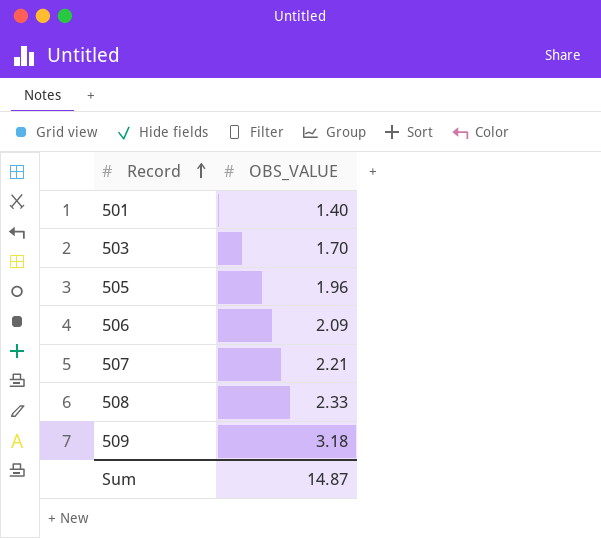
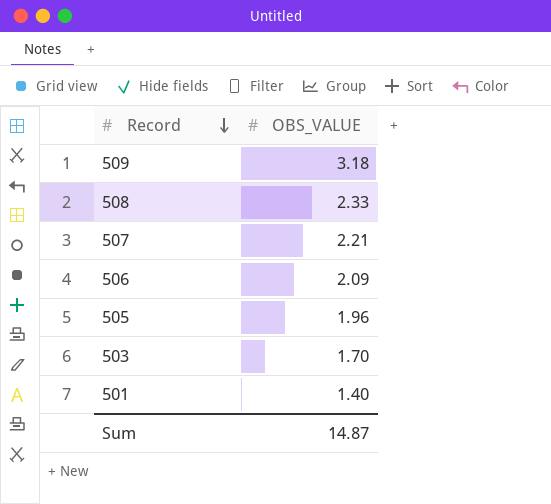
row order: Record ascending -> Record descending

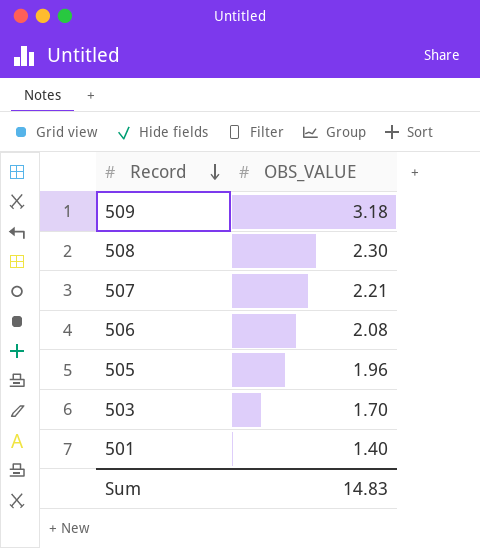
508 | OBS_VALUE: 2.33 -> 2.30
506 | OBS_VALUE: 2.09 -> 2.08
Sum | OBS_VALUE: 14.87 -> 14.83

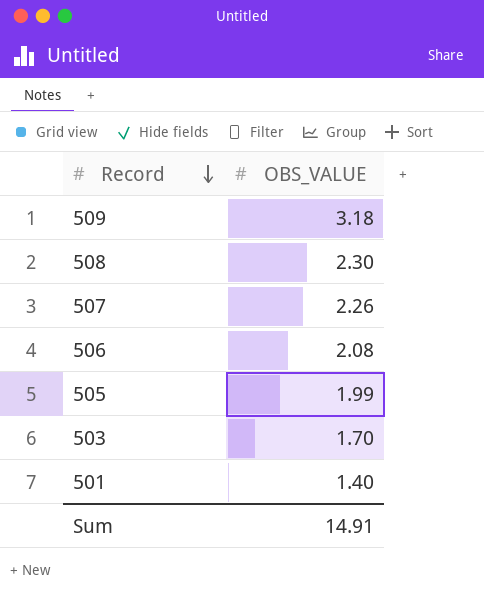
507 | OBS_VALUE: 2.21 -> 2.26
505 | OBS_VALUE: 1.96 -> 1.99
Sum | OBS_VALUE: 14.83 -> 14.91

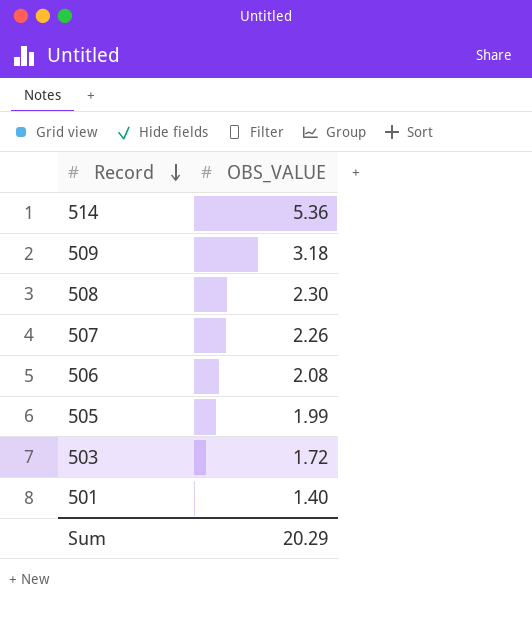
row 514: none -> 5.36
503 | OBS_VALUE: 1.70 -> 1.72
Sum | OBS_VALUE: 14.91 -> 20.29

